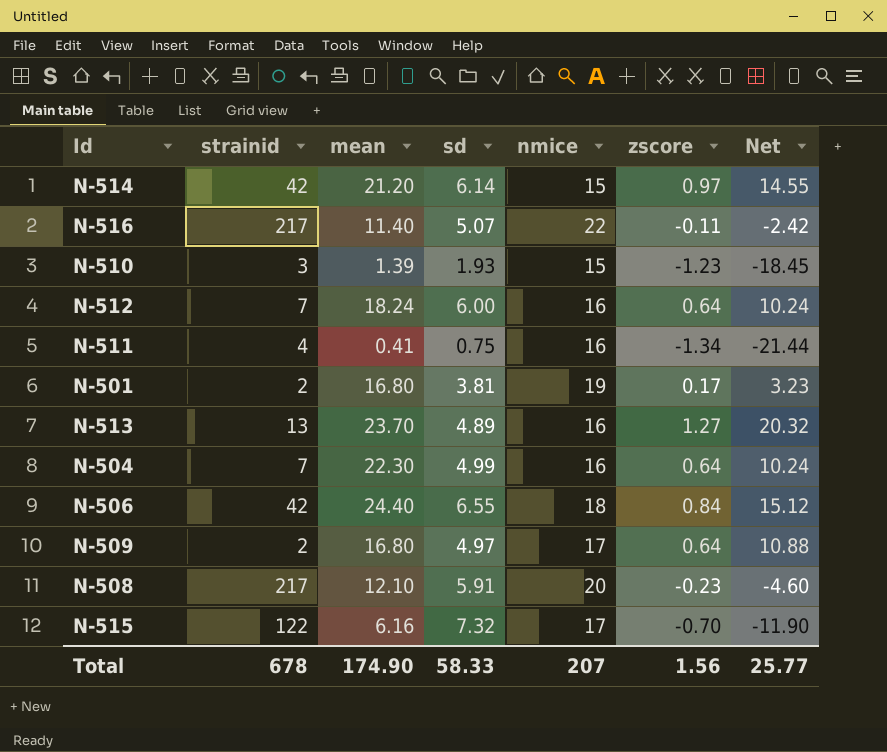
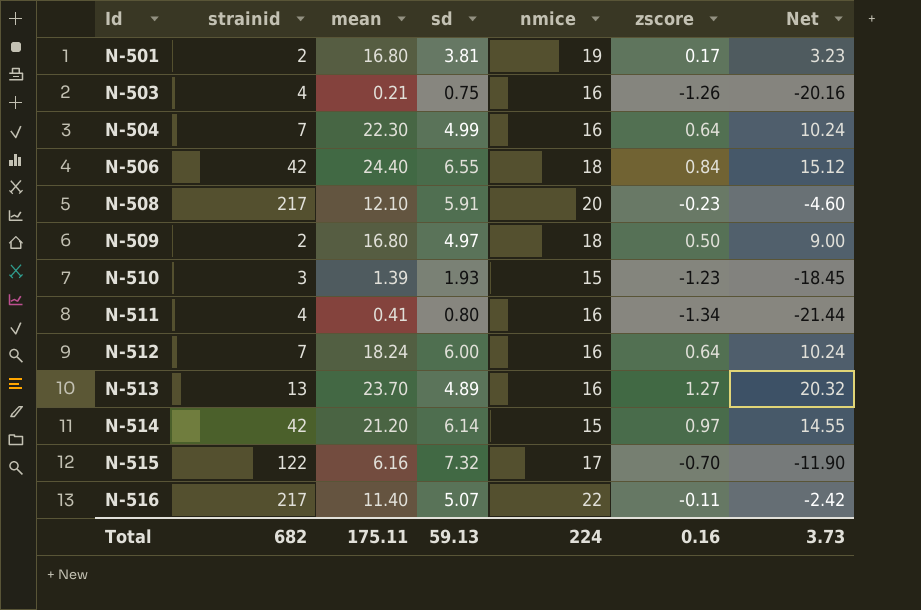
row order: none -> Id ascending
row N-503: none -> 4 | 0.21 | 0.75 | 16 | -1.26 | -20.16
N-509 | nmice: 17 -> 18
N-509 | zscore: 0.64 -> 0.50
N-509 | Net: 10.88 -> 9.00
N-511 | sd: 0.75 -> 0.80
Total | strainid: 678 -> 682
Total | mean: 174.90 -> 175.11
Total | sd: 58.33 -> 59.13
Total | nmice: 207 -> 224
Total | zscore: 1.56 -> 0.16
Total | Net: 25.77 -> 3.73

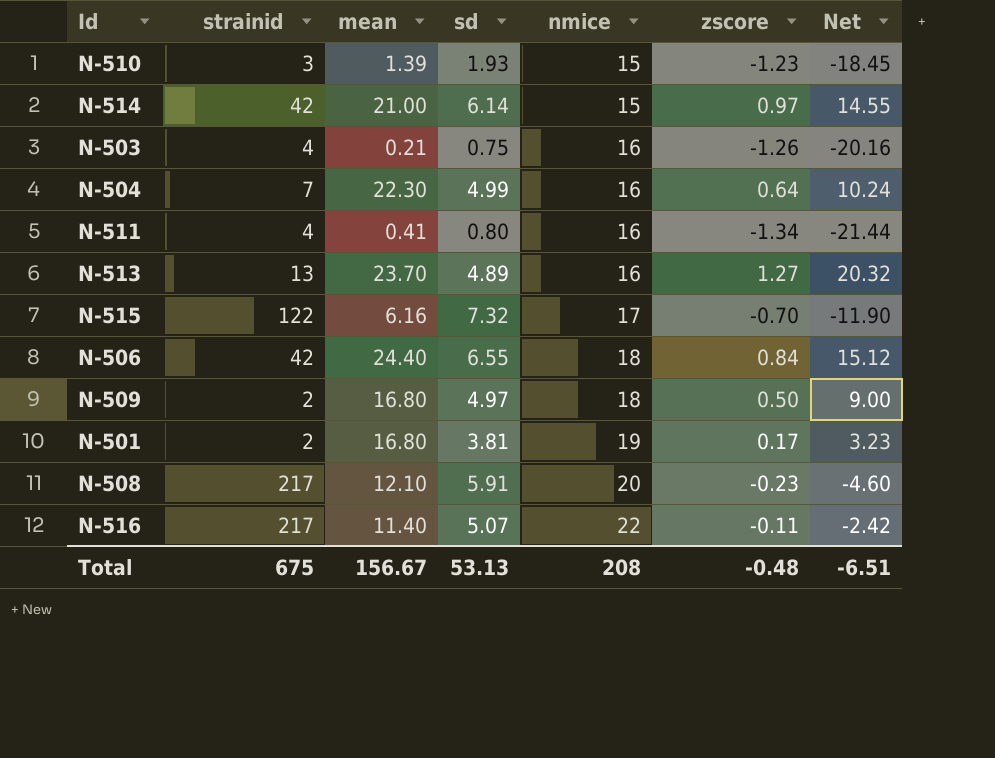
row order: Id ascending -> nmice ascending
row N-512: 7 | 18.24 | 6.00 | 16 | 0.64 | 10.24 -> none
N-514 | mean: 21.20 -> 21.00
Total | strainid: 682 -> 675
Total | mean: 175.11 -> 156.67
Total | sd: 59.13 -> 53.13
Total | nmice: 224 -> 208
Total | zscore: 0.16 -> -0.48
Total | Net: 3.73 -> -6.51

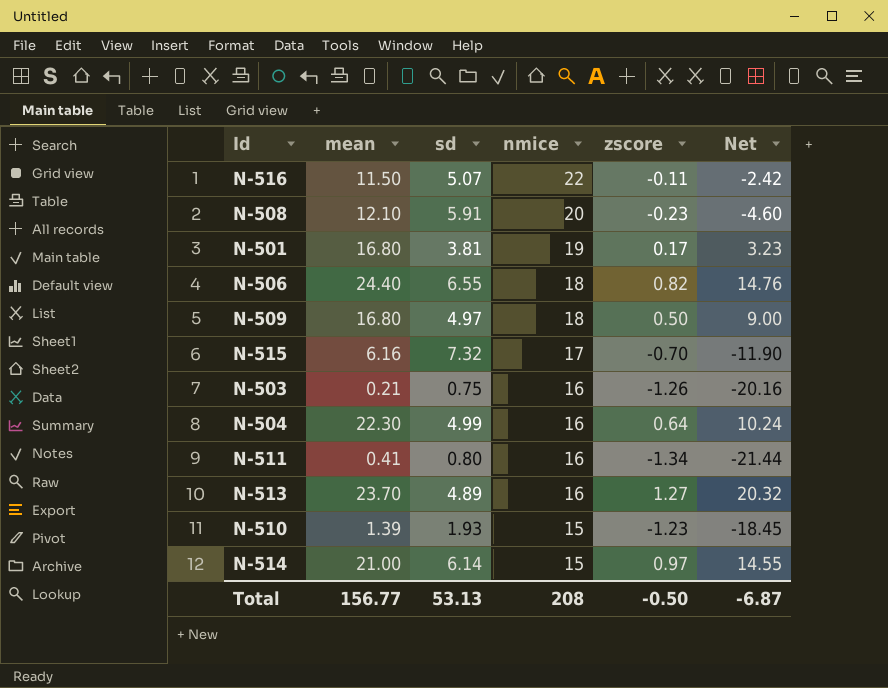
row order: nmice ascending -> nmice descending
column strainid | position: 2 -> none
N-516 | mean: 11.40 -> 11.50
N-506 | zscore: 0.84 -> 0.82
N-506 | Net: 15.12 -> 14.76
Total | mean: 156.67 -> 156.77
Total | zscore: -0.48 -> -0.50
Total | Net: -6.51 -> -6.87

